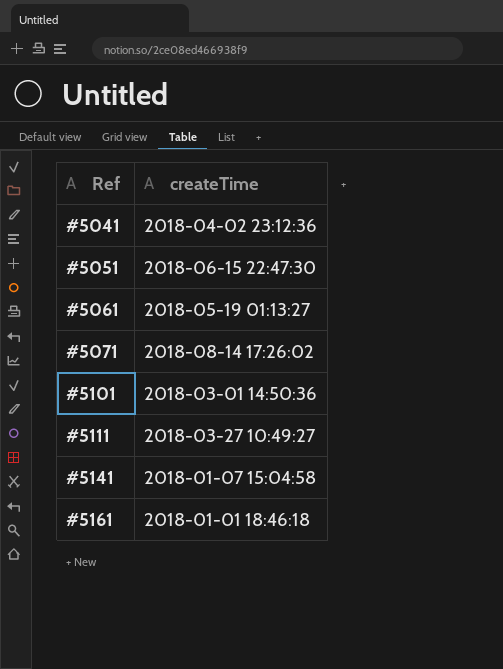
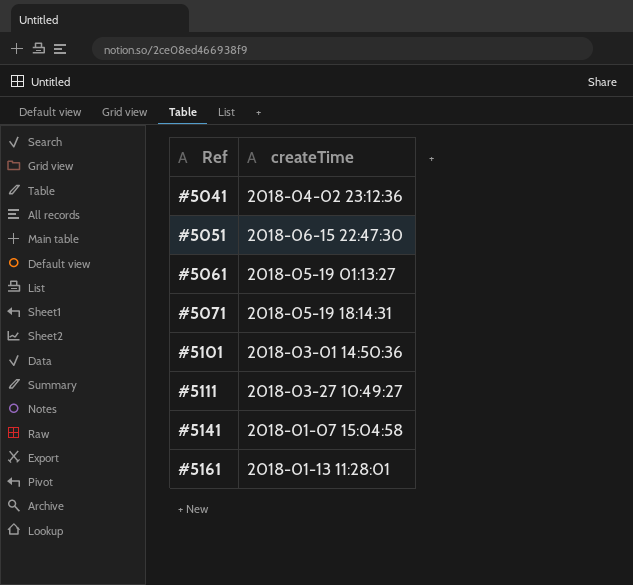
#5071 | createTime: 2018-08-14 17:26:02 -> 2018-05-19 18:14:31
#5161 | createTime: 2018-01-01 18:46:18 -> 2018-01-13 11:28:01

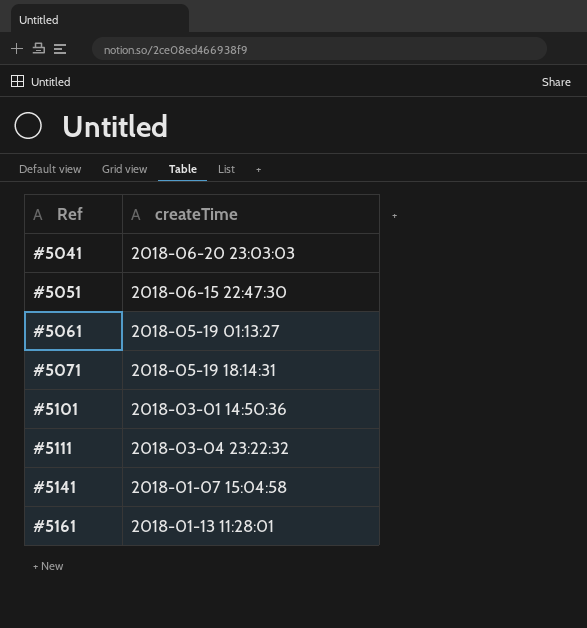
#5041 | createTime: 2018-04-02 23:12:36 -> 2018-06-20 23:03:03
#5111 | createTime: 2018-03-27 10:49:27 -> 2018-03-04 23:22:32

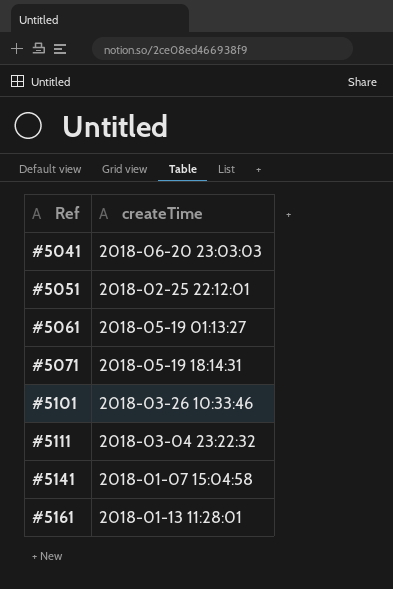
#5051 | createTime: 2018-06-15 22:47:30 -> 2018-02-25 22:12:01
#5101 | createTime: 2018-03-01 14:50:36 -> 2018-03-26 10:33:46

